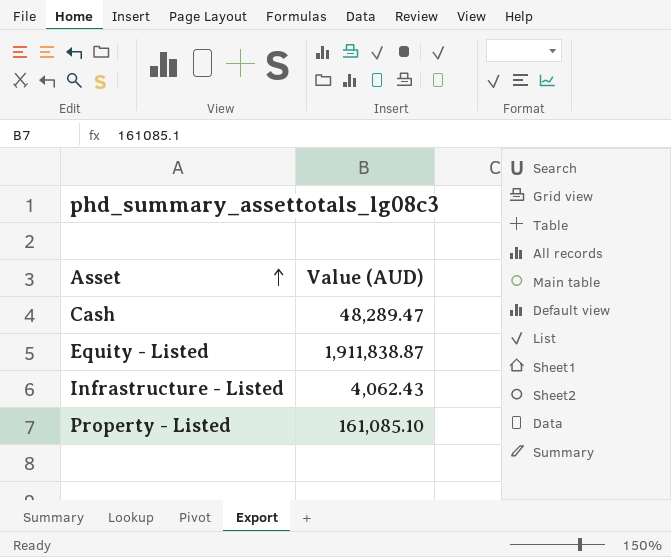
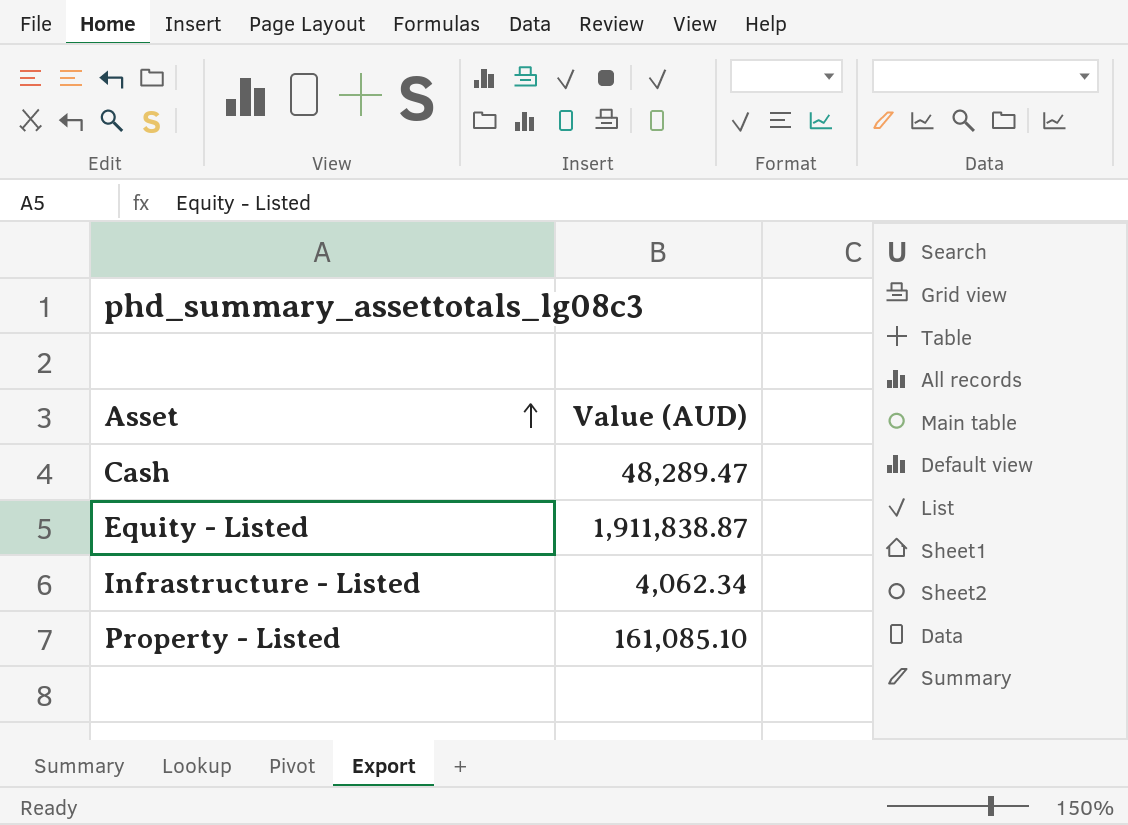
Infrastructure - Listed | Value (AUD): 4,062.43 -> 4,062.34

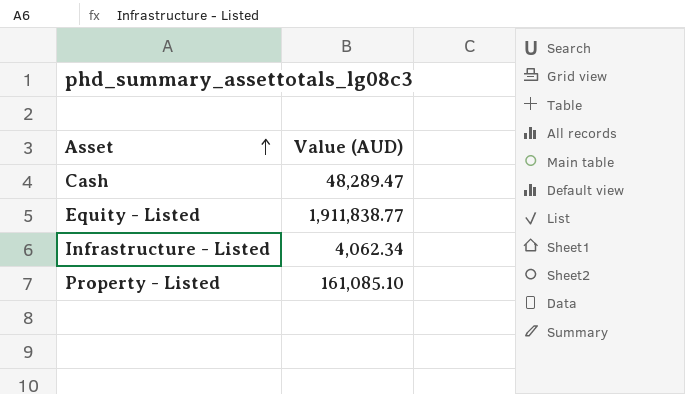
Equity - Listed | Value (AUD): 1,911,838.87 -> 1,911,838.77

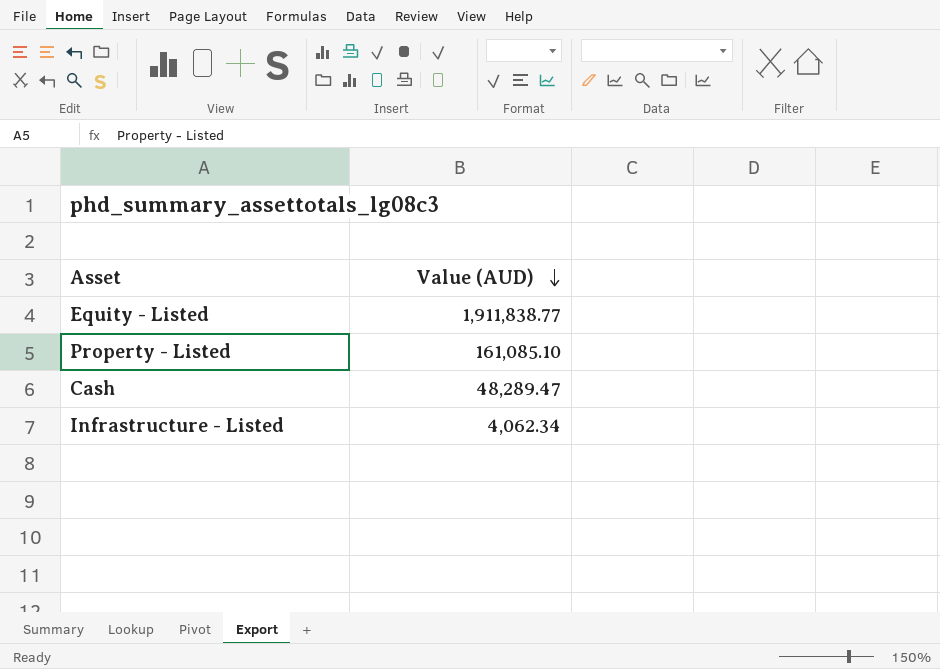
row order: Asset ascending -> Value (AUD) descending

